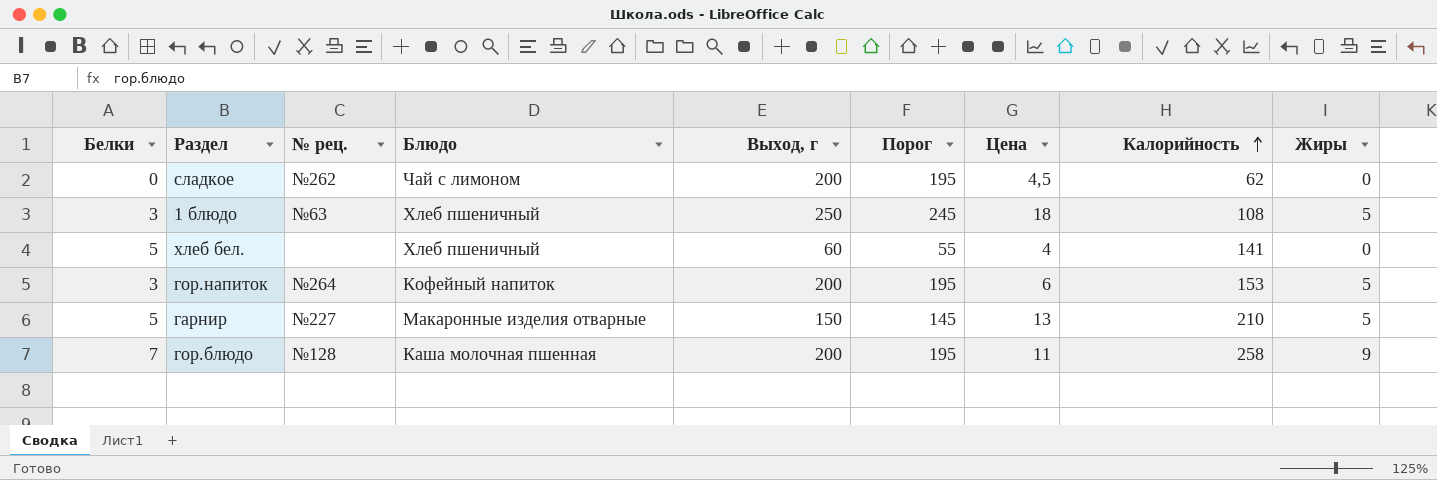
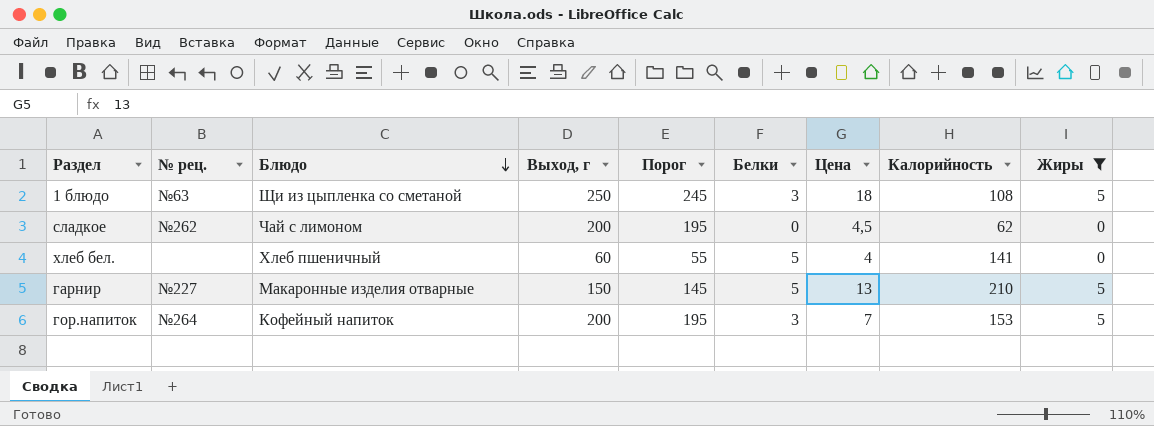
filter: none -> Жиры != 9
row order: Калорийность ascending -> Блюдо descending
column Белки | position: 1 -> 6
1 блюдо | Блюдо: Хлеб пшеничный -> Щи из цыпленка со сметаной
гор.напиток | Цена: 6 -> 7

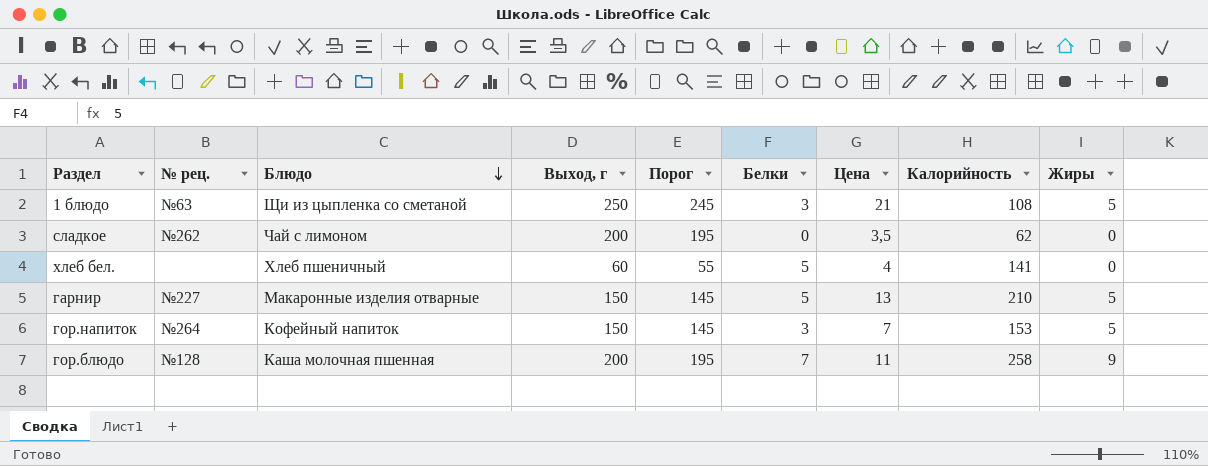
filter: Жиры != 9 -> none
1 блюдо | Цена: 18 -> 21
сладкое | Цена: 4,5 -> 3,5
гор.напиток | Выход, г: 200 -> 150
гор.напиток | Порог: 195 -> 145

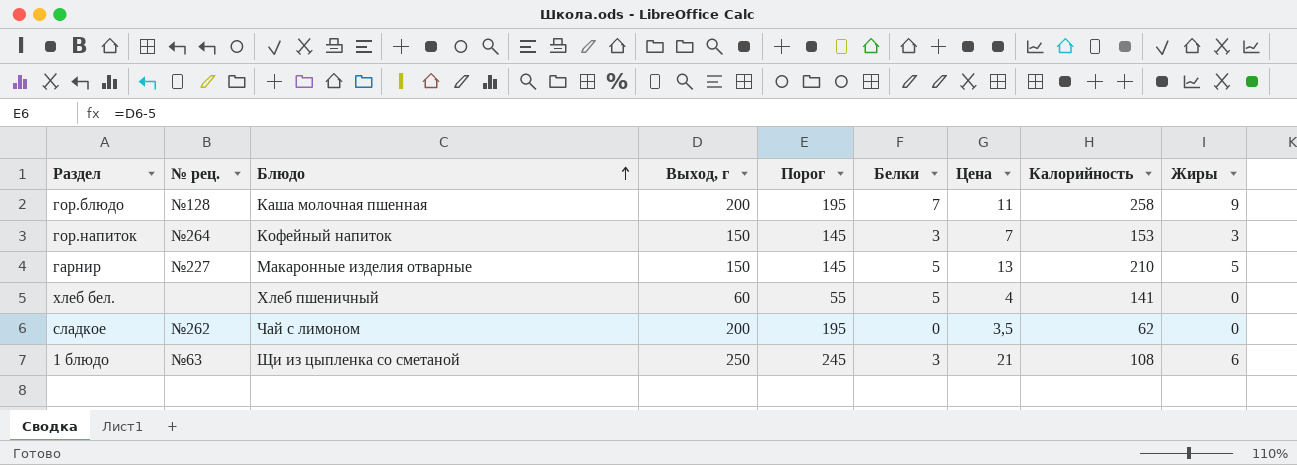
row order: Блюдо descending -> Блюдо ascending
гор.напиток | Жиры: 5 -> 3
1 блюдо | Жиры: 5 -> 6

